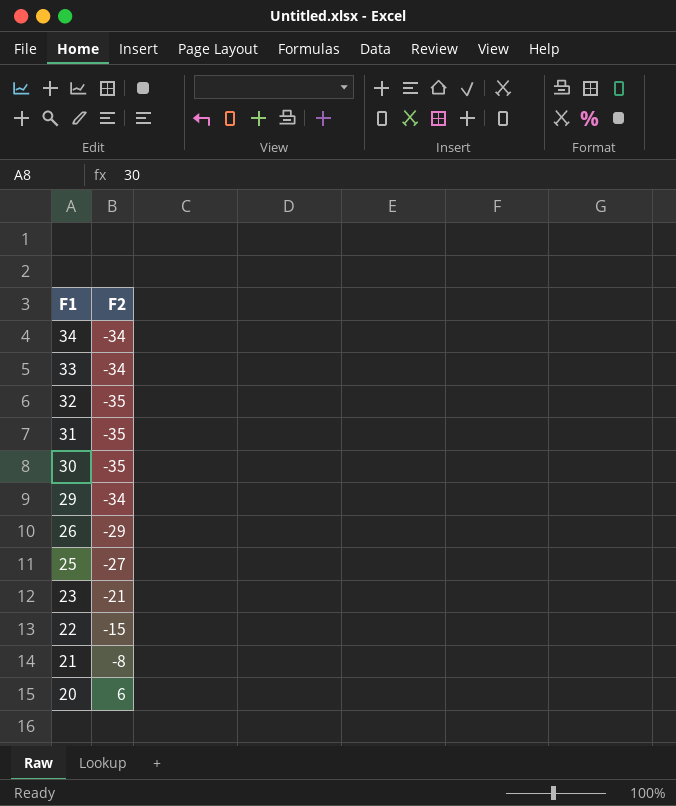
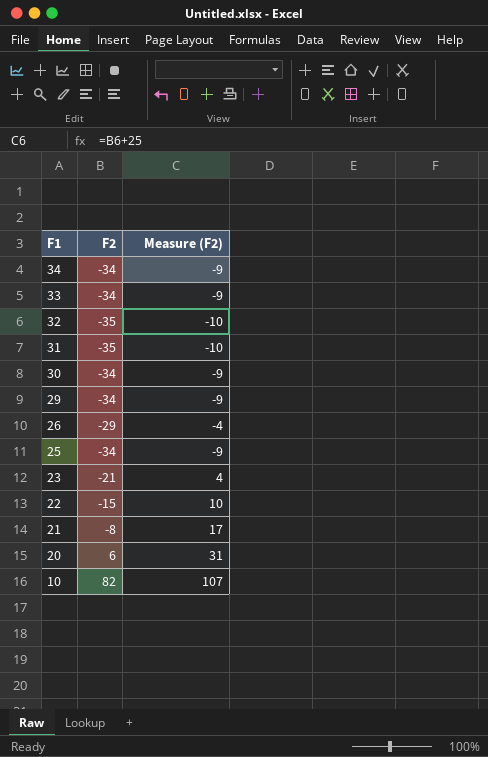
column Measure (F2) | formula: none -> [F2] + 25
30 | F2: -35 -> -34
25 | F2: -27 -> -34
row 10: none -> 82 | 107

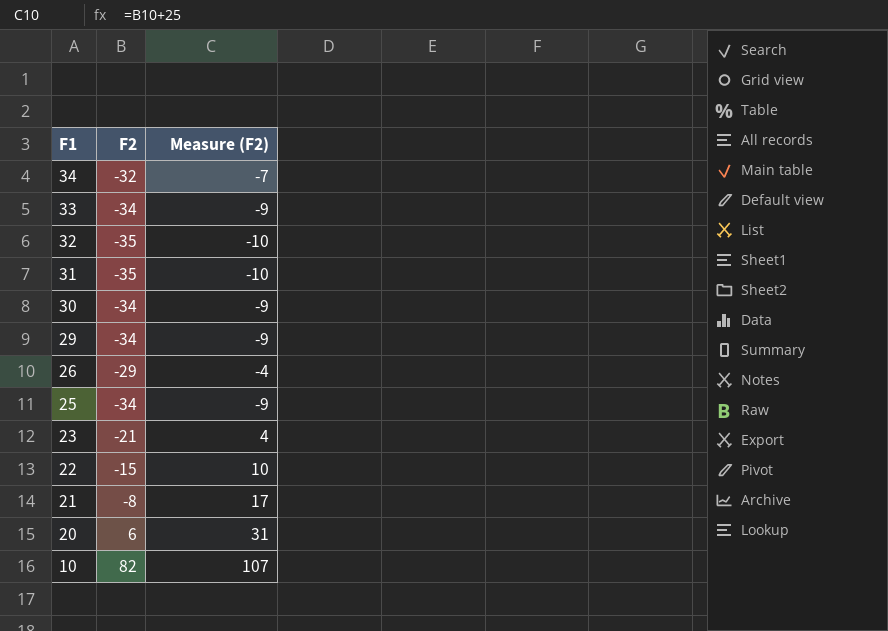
34 | F2: -34 -> -32
34 | Measure (F2): -9 -> -7

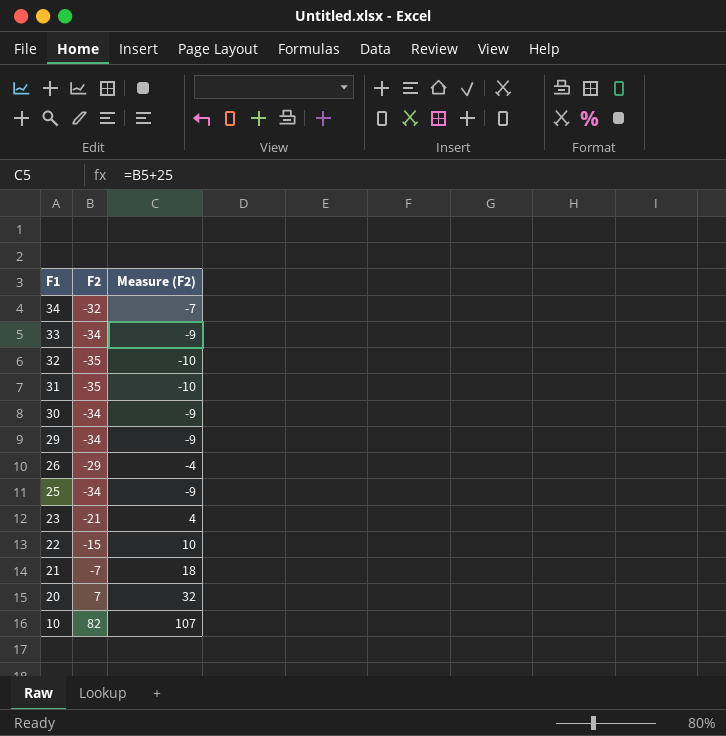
21 | F2: -8 -> -7
21 | Measure (F2): 17 -> 18
20 | F2: 6 -> 7
20 | Measure (F2): 31 -> 32

